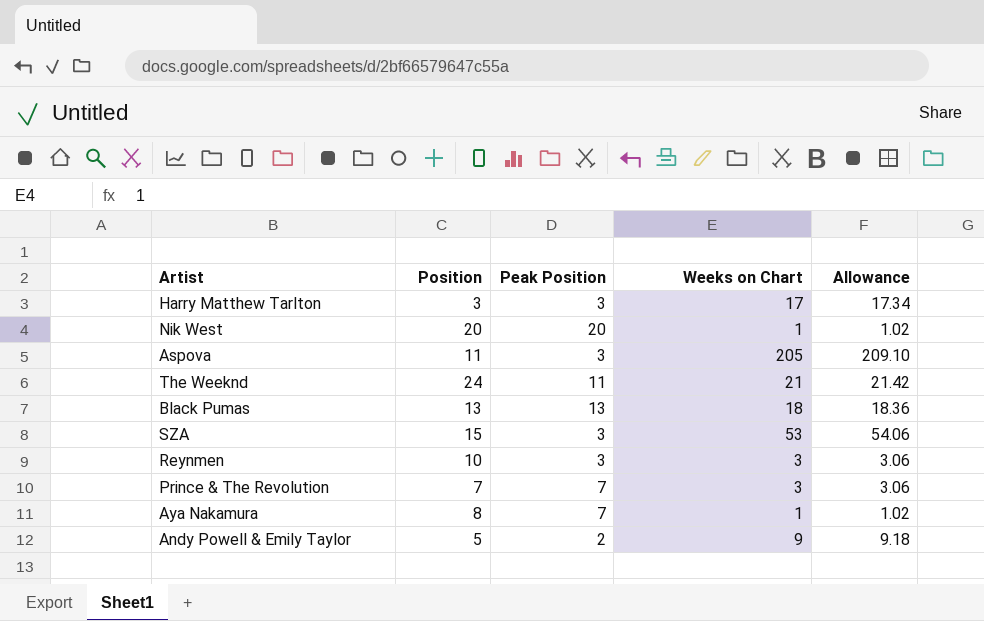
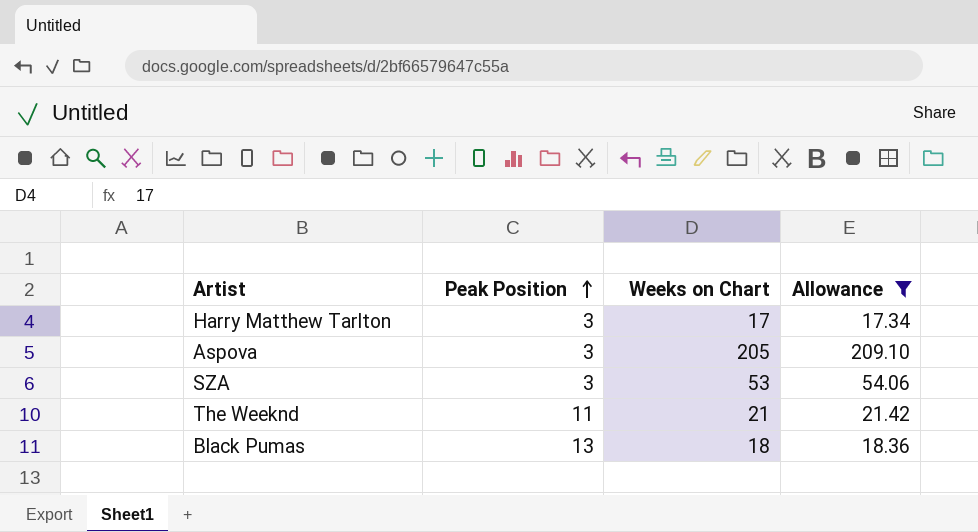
filter: none -> Allowance >= 17.34
row order: none -> Peak Position ascending
column Position | position: 2 -> none

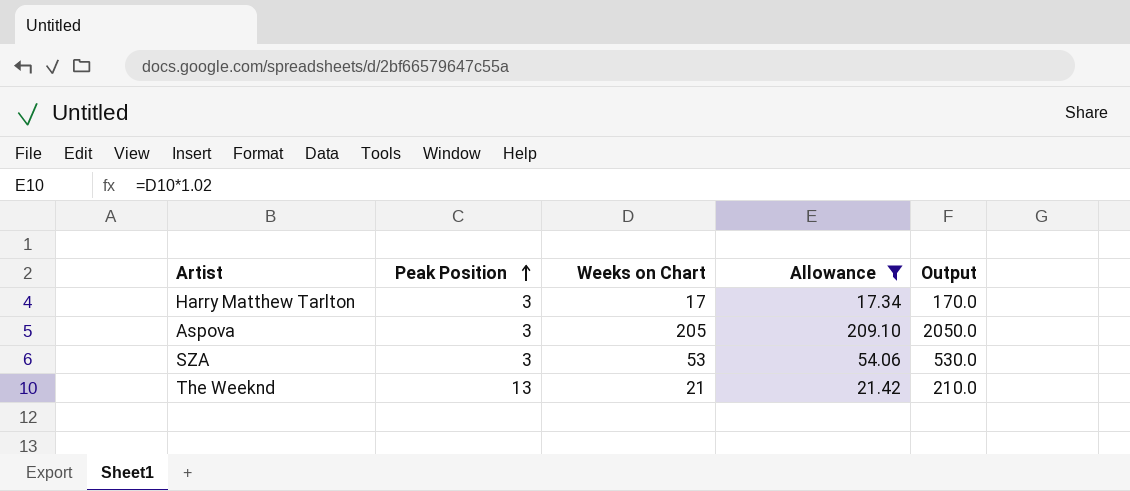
column Output | formula: none -> [Weeks on Chart] * 10
row Black Pumas: 13 | 18 | 18.36 -> none
The Weeknd | Peak Position: 11 -> 13

